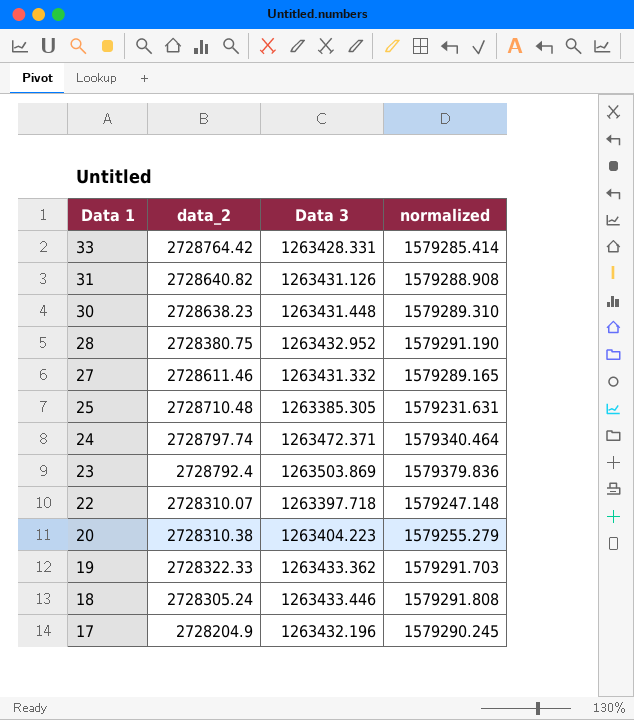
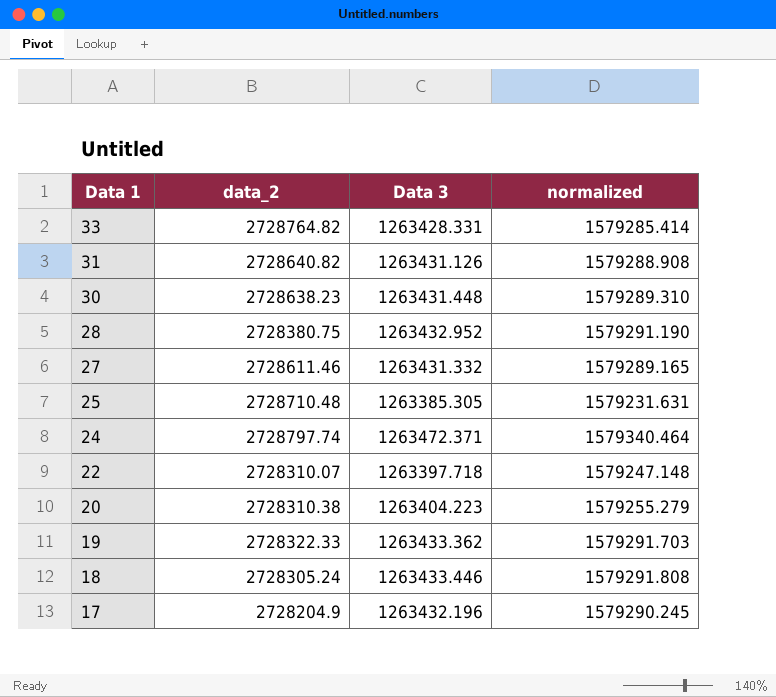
row 23: 2728792.4 | 1263503.869 | 1579379.836 -> none
33 | data_2: 2728764.42 -> 2728764.82

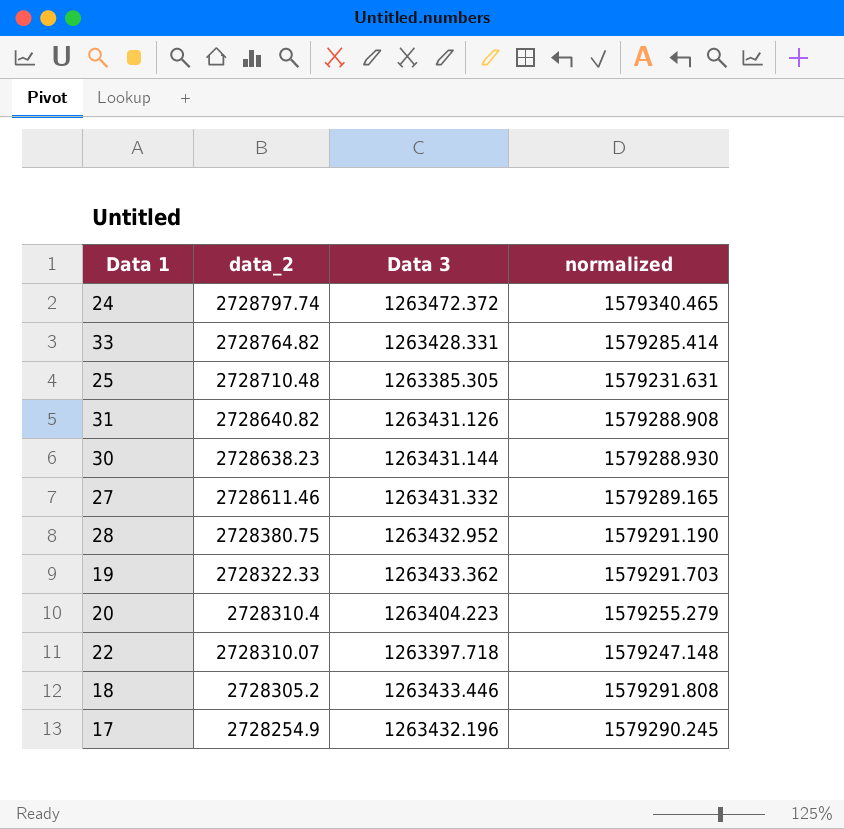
row order: Data 1 descending -> data_2 descending
24 | Data 3: 1263472.371 -> 1263472.372
24 | normalized: 1579340.464 -> 1579340.465
30 | Data 3: 1263431.448 -> 1263431.144
30 | normalized: 1579289.310 -> 1579288.930
20 | data_2: 2728310.38 -> 2728310.4
18 | data_2: 2728305.24 -> 2728305.2
17 | data_2: 2728204.9 -> 2728254.9

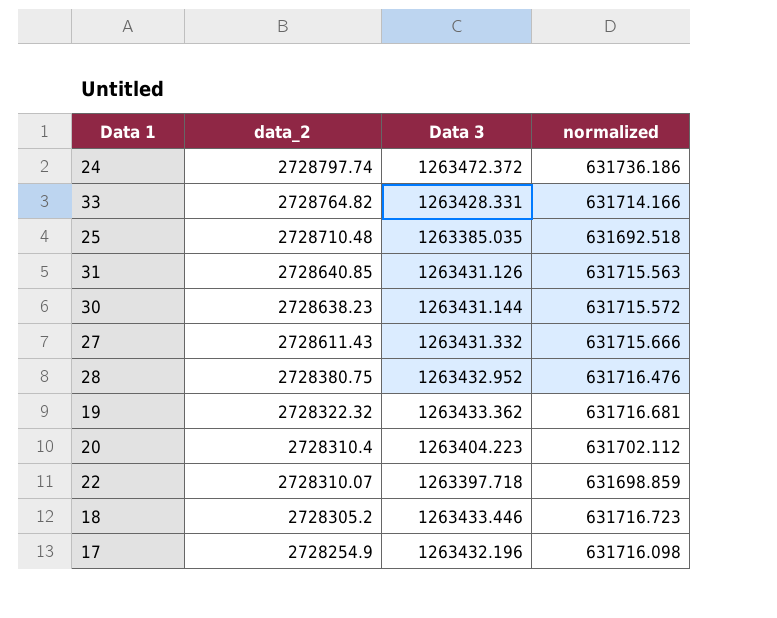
column normalized | formula: [Data 3] * 1.25 -> [Data 3] * 0.5
25 | Data 3: 1263385.305 -> 1263385.035
31 | data_2: 2728640.82 -> 2728640.85
27 | data_2: 2728611.46 -> 2728611.43
19 | data_2: 2728322.33 -> 2728322.32

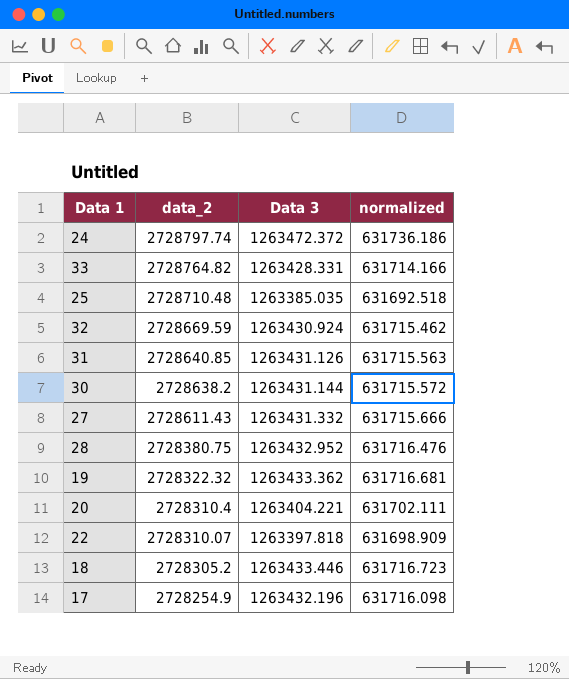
row 32: none -> 2728669.59 | 1263430.924 | 631715.462
30 | data_2: 2728638.23 -> 2728638.2
20 | Data 3: 1263404.223 -> 1263404.221
20 | normalized: 631702.112 -> 631702.111
22 | Data 3: 1263397.718 -> 1263397.818
22 | normalized: 631698.859 -> 631698.909

